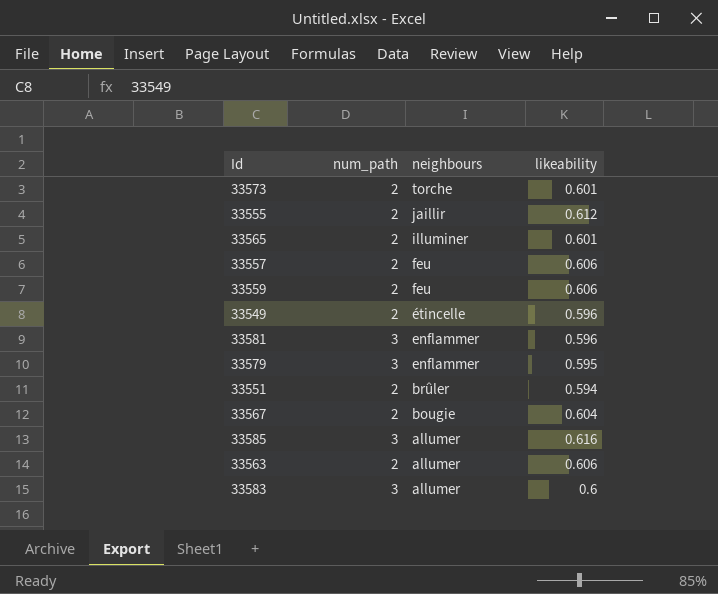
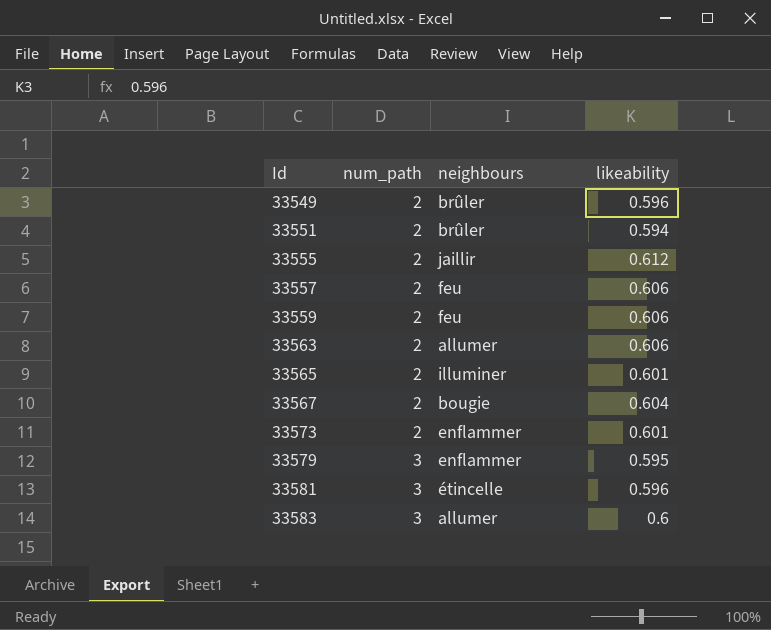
row order: neighbours descending -> Id ascending
row 33585: 3 | allumer | 0.616 -> none
33549 | neighbours: étincelle -> brûler
33573 | neighbours: torche -> enflammer
33581 | neighbours: enflammer -> étincelle

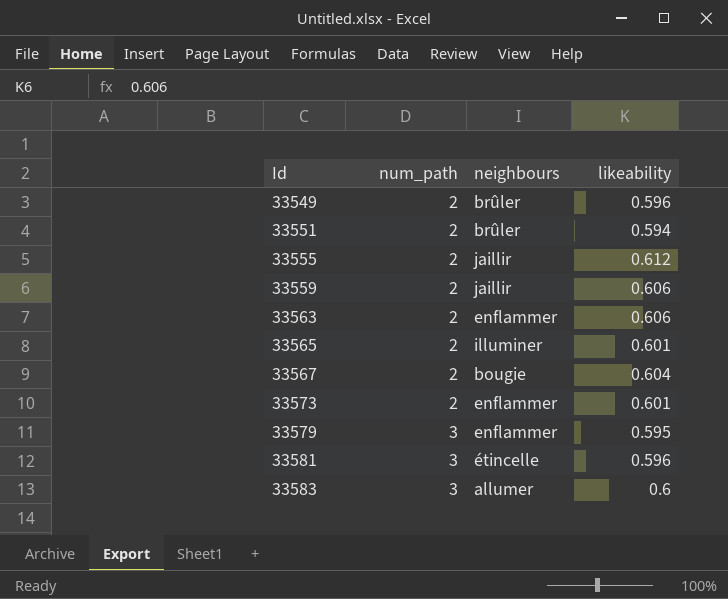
row 33557: 2 | feu | 0.606 -> none
33559 | neighbours: feu -> jaillir
33563 | neighbours: allumer -> enflammer

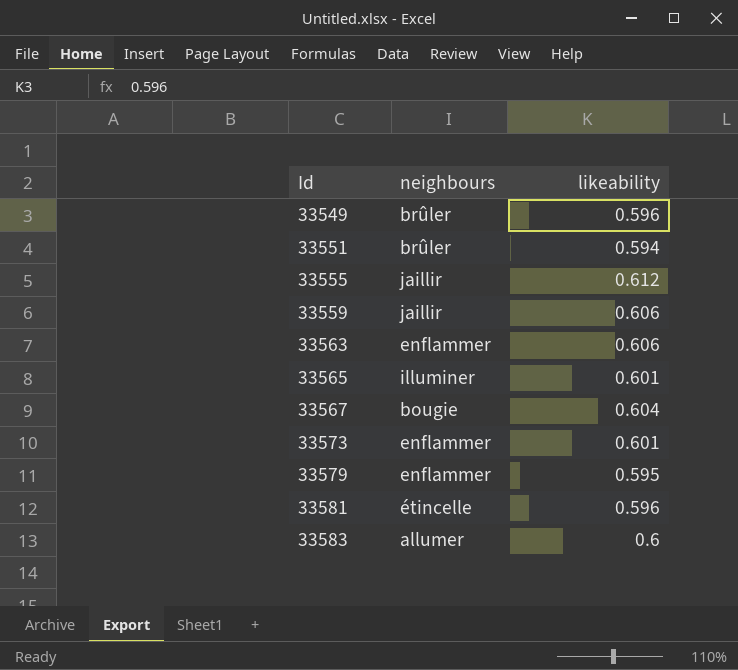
column num_path | position: 2 -> none

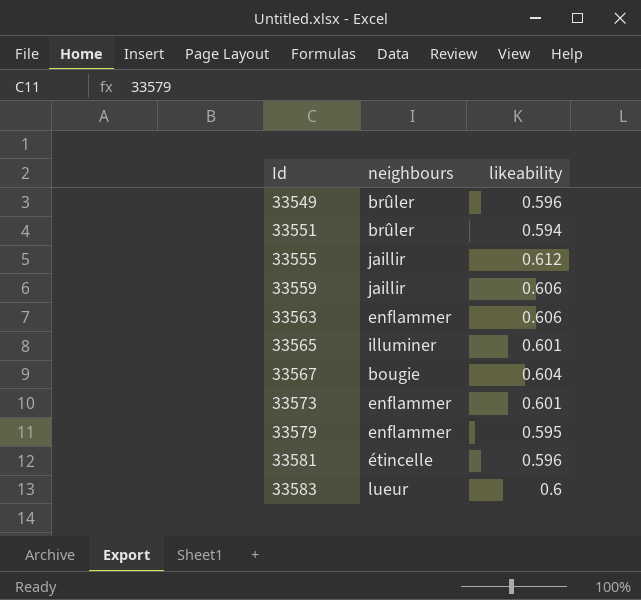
33583 | neighbours: allumer -> lueur

